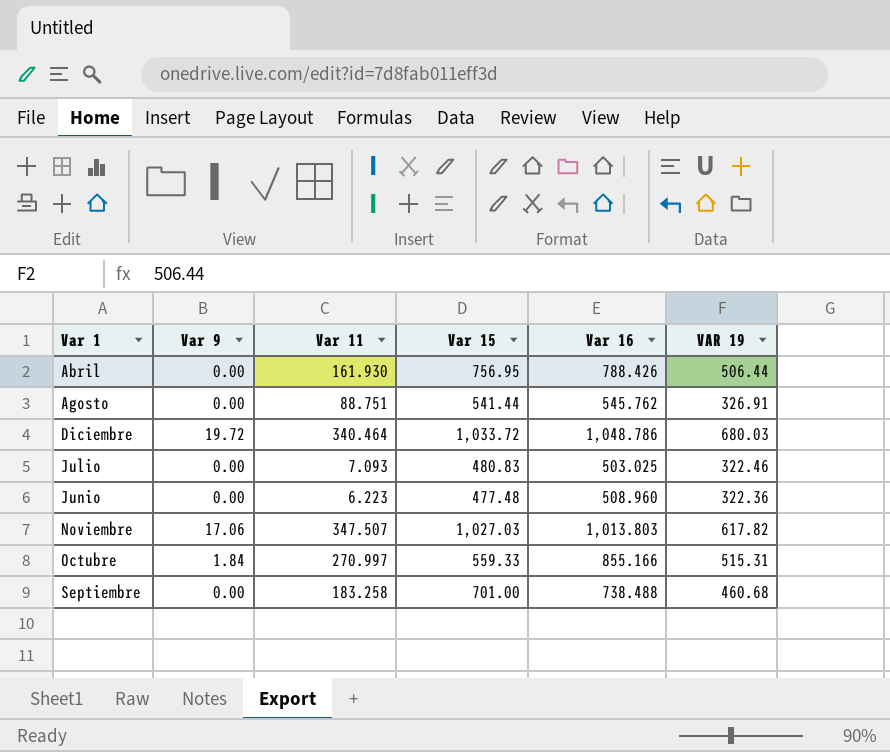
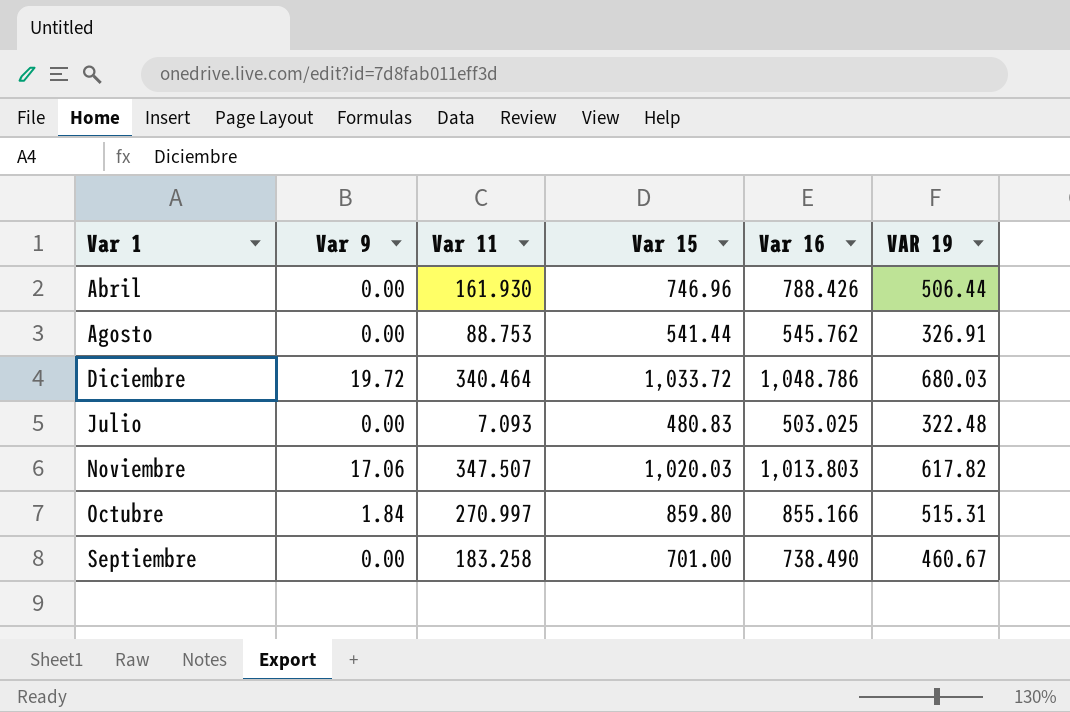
row Junio: 0.00 | 6.223 | 477.48 | 508.960 | 322.36 -> none
Abril | Var 15: 756.95 -> 746.96
Agosto | Var 11: 88.751 -> 88.753
Julio | VAR 19: 322.46 -> 322.48
Noviembre | Var 15: 1,027.03 -> 1,020.03
Octubre | Var 15: 559.33 -> 859.80
Septiembre | Var 16: 738.488 -> 738.490
Septiembre | VAR 19: 460.68 -> 460.67

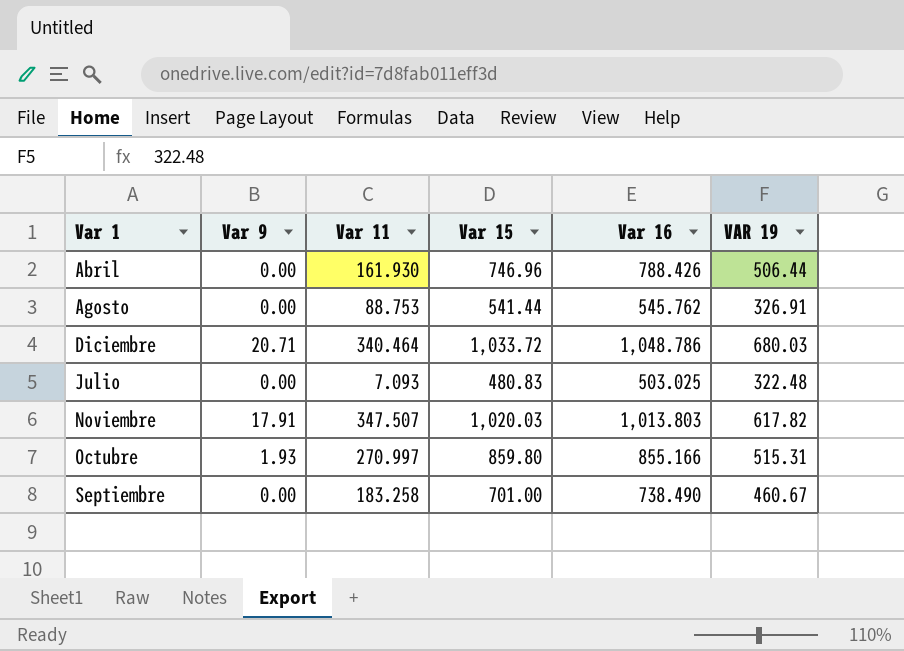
Diciembre | Var 9: 19.72 -> 20.71
Noviembre | Var 9: 17.06 -> 17.91
Octubre | Var 9: 1.84 -> 1.93

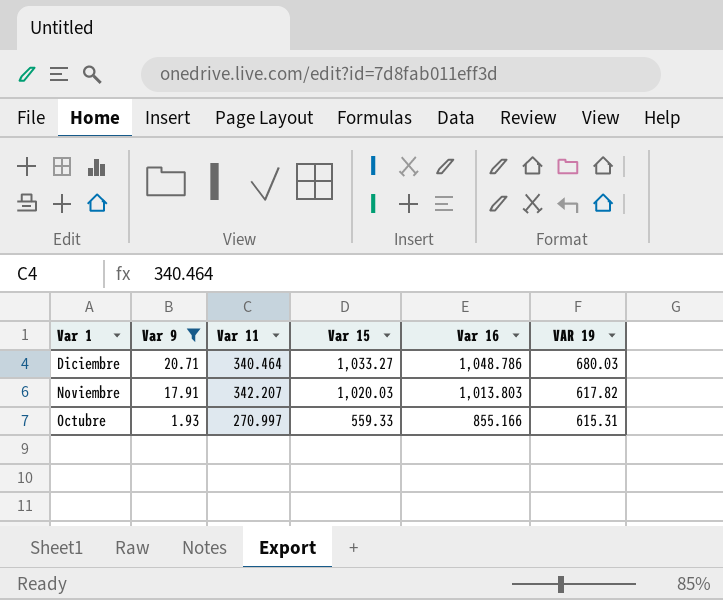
filter: none -> Var 9 != 0.00
Diciembre | Var 15: 1,033.72 -> 1,033.27
Noviembre | Var 11: 347.507 -> 342.207
Octubre | Var 15: 859.80 -> 559.33
Octubre | VAR 19: 515.31 -> 615.31

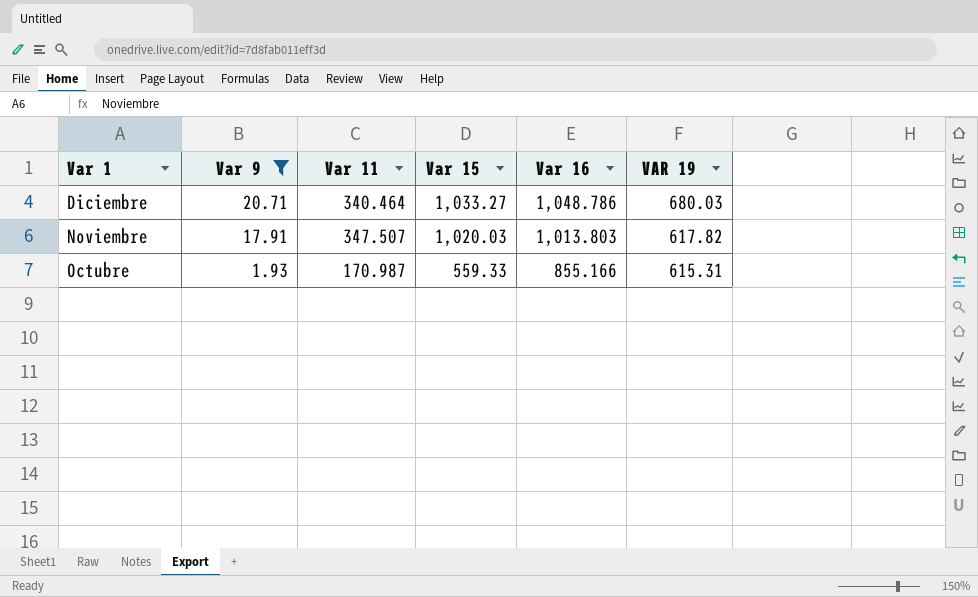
Noviembre | Var 11: 342.207 -> 347.507
Octubre | Var 11: 270.997 -> 170.987

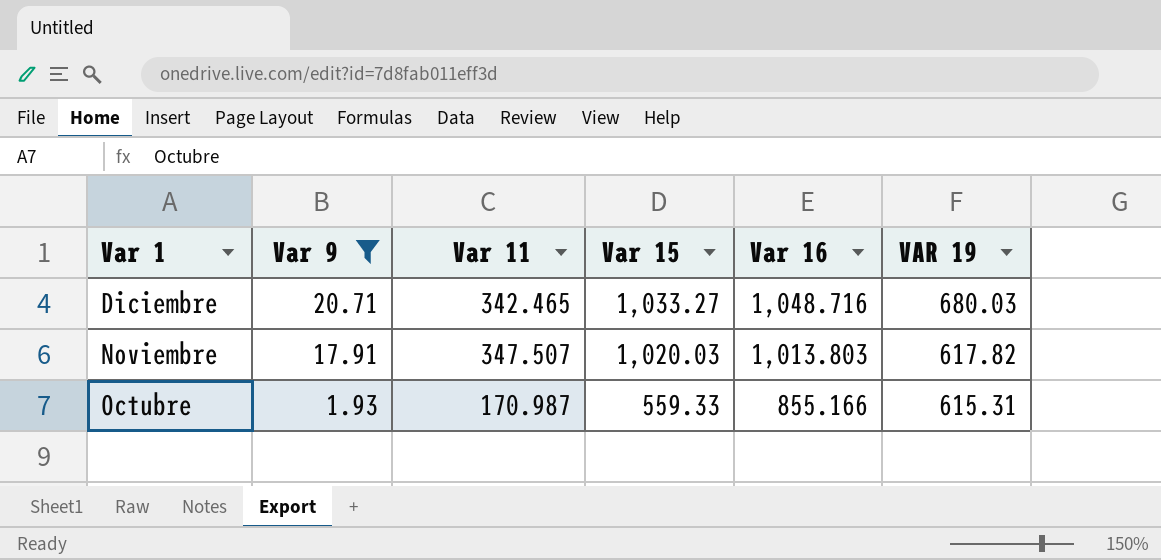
Diciembre | Var 11: 340.464 -> 342.465
Diciembre | Var 16: 1,048.786 -> 1,048.716

